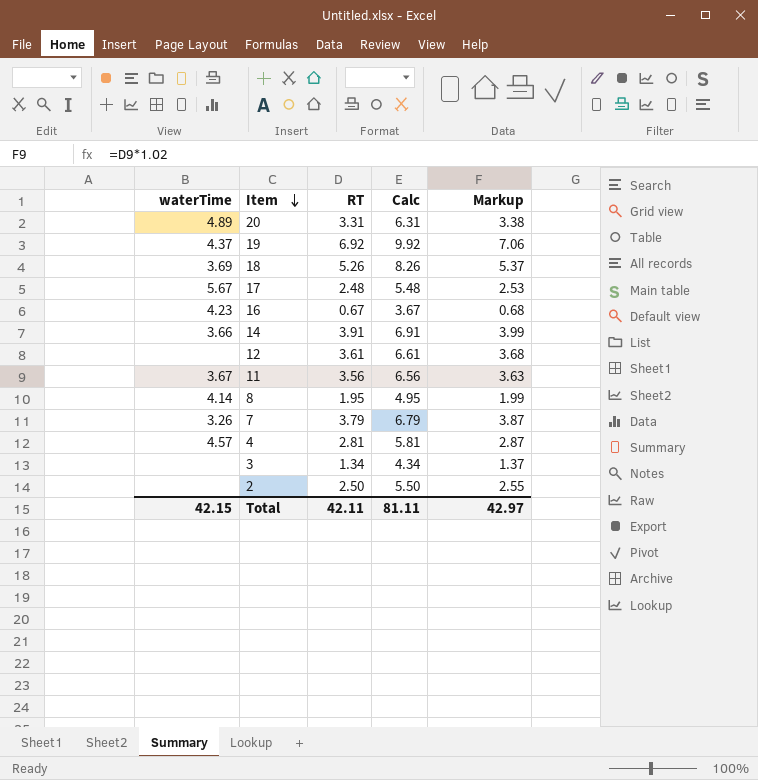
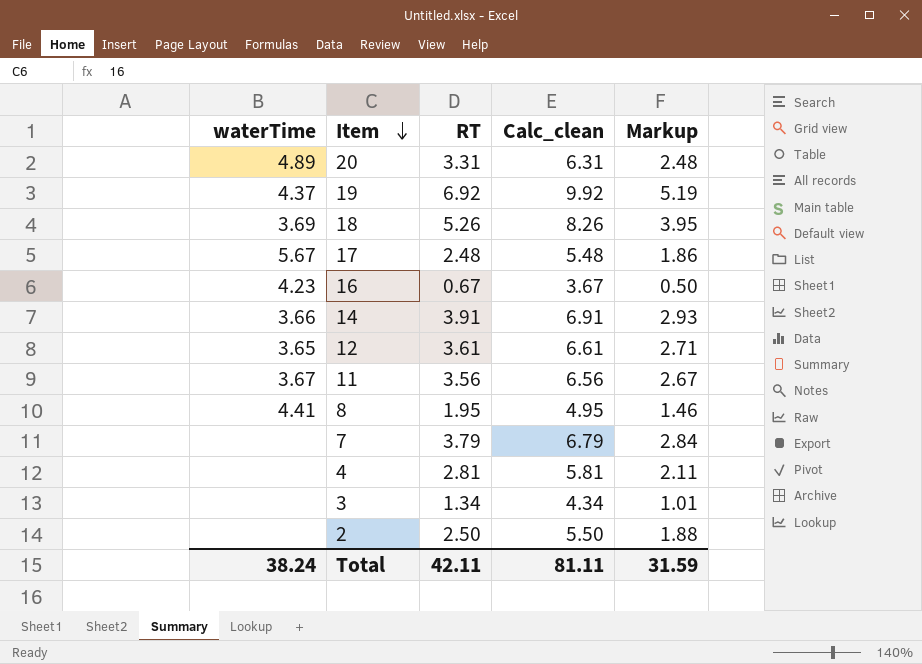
column name: Calc -> Calc_clean
column Markup | formula: [RT] * 1.02 -> [RT] * 0.75
12 | waterTime: none -> 3.65
8 | waterTime: 4.14 -> 4.41
7 | waterTime: 3.26 -> none
4 | waterTime: 4.57 -> none
Total | waterTime: 42.15 -> 38.24
Total | Markup: 42.97 -> 31.59

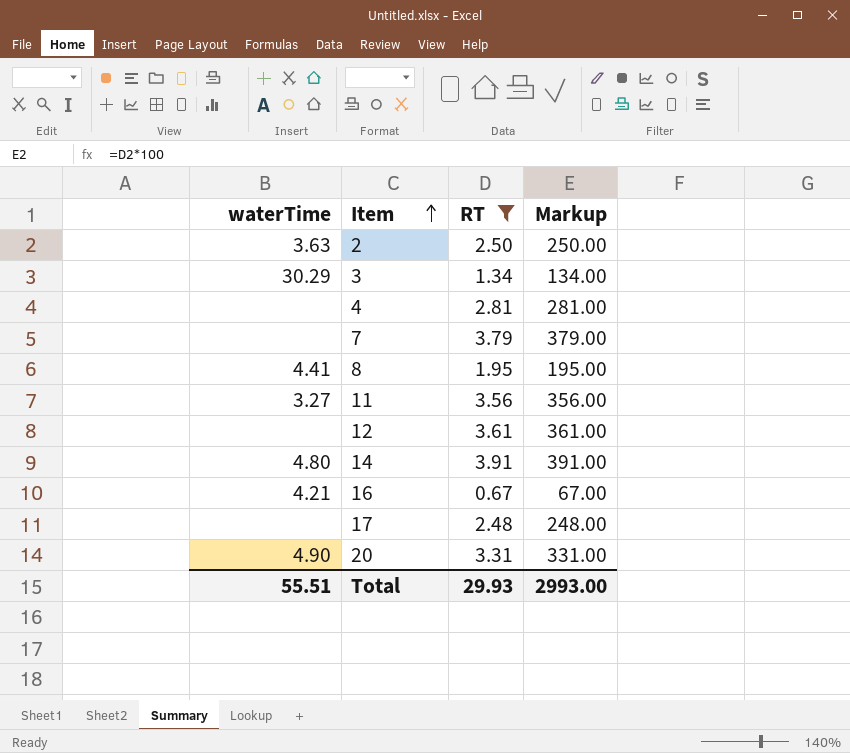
filter: none -> RT <= 3.91
row order: Item descending -> Item ascending
column Calc_clean | formula: [RT] + 3 -> none
column Markup | formula: [RT] * 0.75 -> [RT] * 100
2 | waterTime: none -> 3.63
3 | waterTime: none -> 30.29
11 | waterTime: 3.67 -> 3.27
12 | waterTime: 3.65 -> none
14 | waterTime: 3.66 -> 4.80
16 | waterTime: 4.23 -> 4.21
17 | waterTime: 5.67 -> none
20 | waterTime: 4.89 -> 4.90
Total | waterTime: 38.24 -> 55.51
Total | RT: 42.11 -> 29.93
Total | Markup: 31.59 -> 2993.00

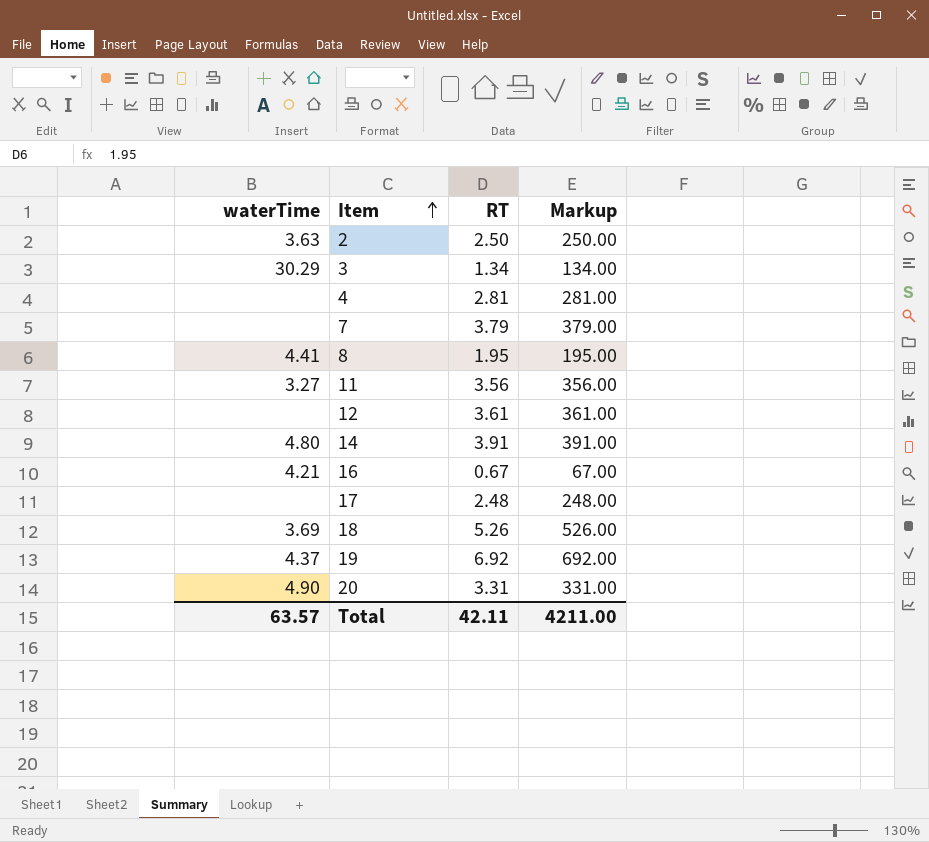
filter: RT <= 3.91 -> none
Total | waterTime: 55.51 -> 63.57
Total | RT: 29.93 -> 42.11
Total | Markup: 2993.00 -> 4211.00

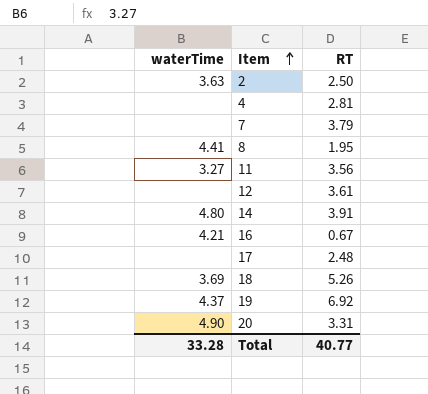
column Markup | formula: [RT] * 100 -> none
row 3: 30.29 | 1.34 | 134.00 -> none
Total | waterTime: 63.57 -> 33.28
Total | RT: 42.11 -> 40.77

